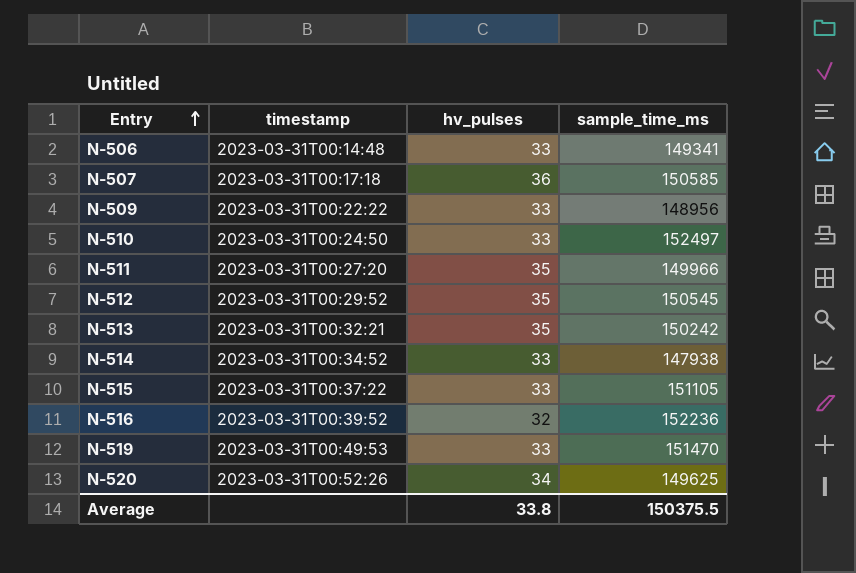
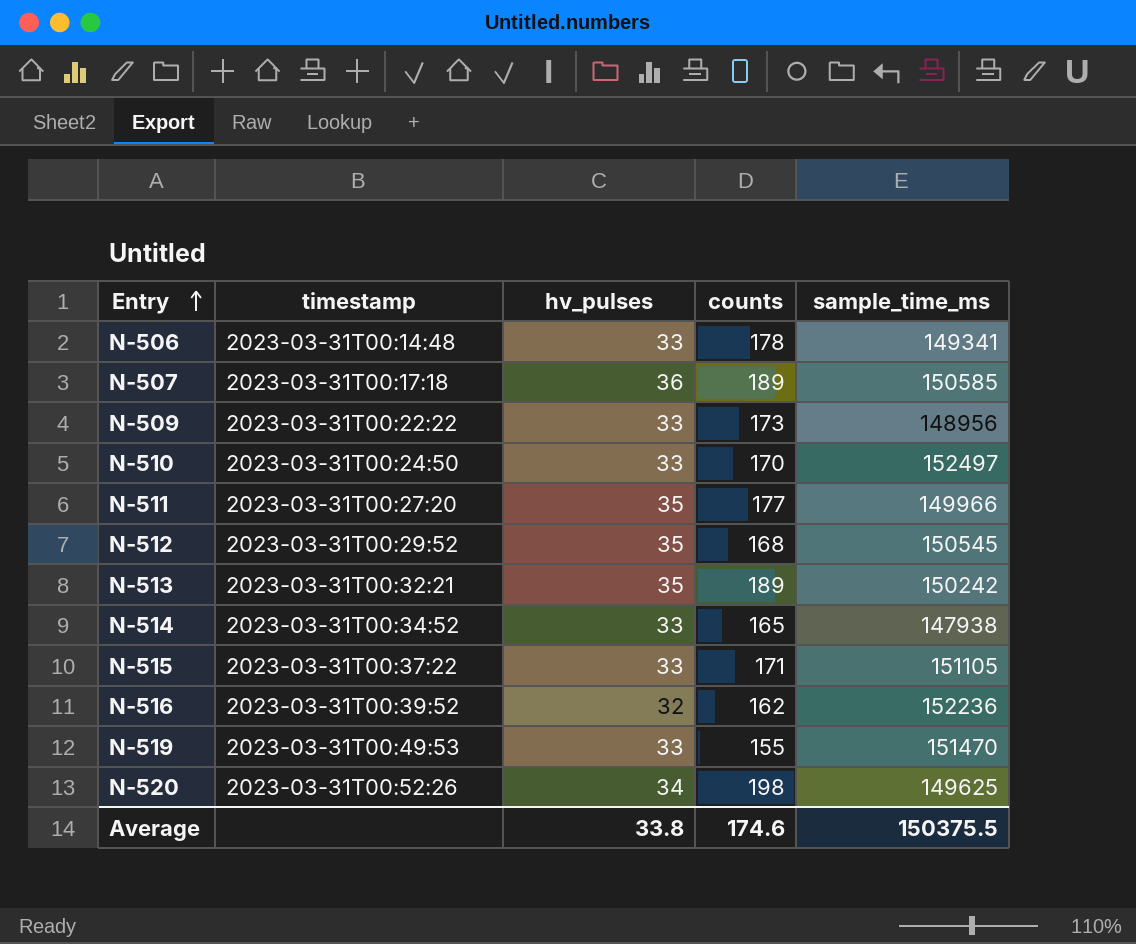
column counts | position: none -> 4

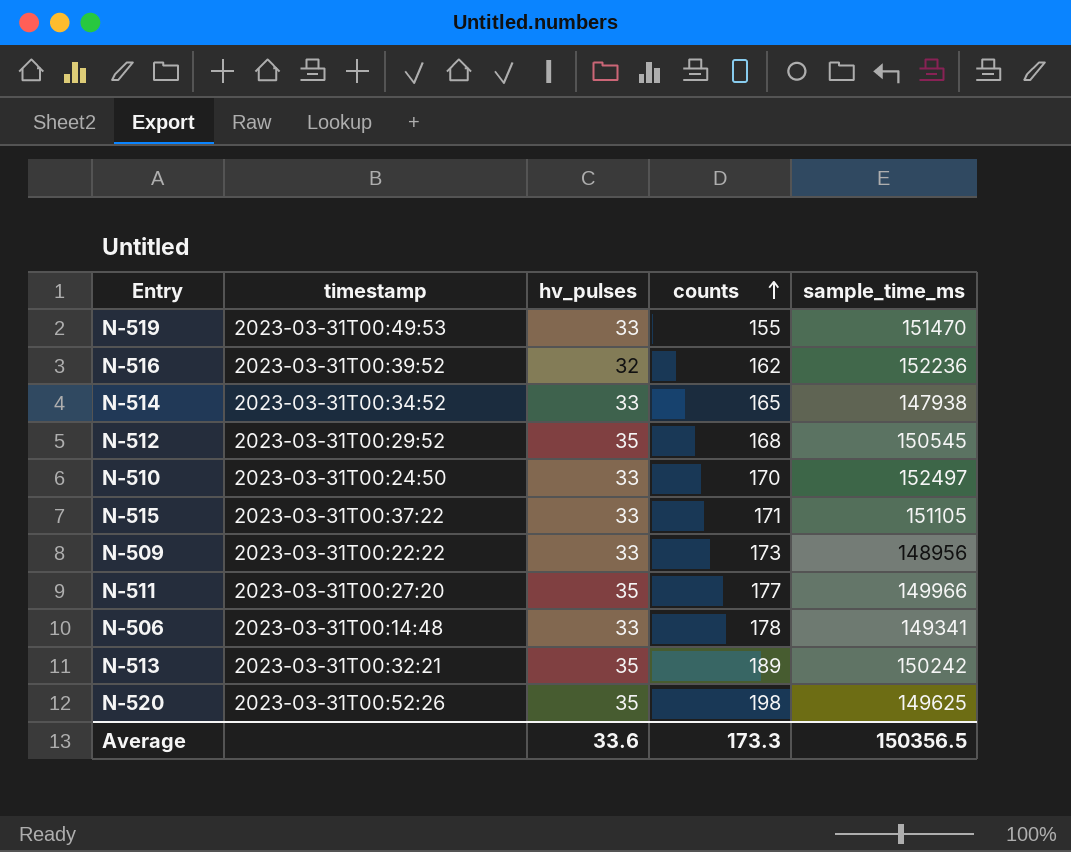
row order: Entry ascending -> counts ascending
row N-507: 2023-03-31T00:17:18 | 36 | 189 | 150585 -> none
N-520 | hv_pulses: 34 -> 35
Average | hv_pulses: 33.8 -> 33.6
Average | counts: 174.6 -> 173.3
Average | sample_time_ms: 150375.5 -> 150356.5

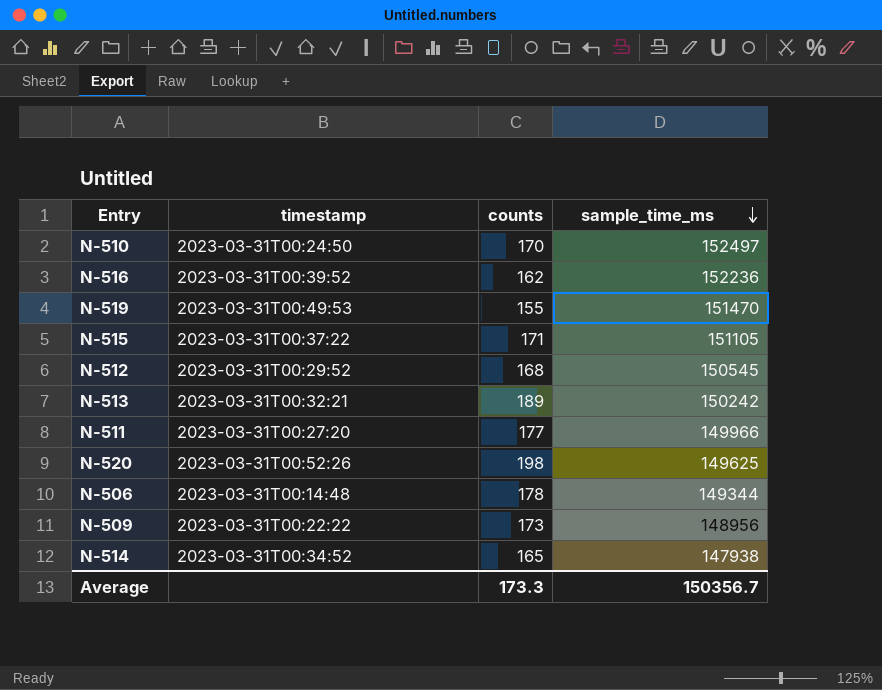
row order: counts ascending -> sample_time_ms descending
column hv_pulses | position: 3 -> none
N-506 | sample_time_ms: 149341 -> 149344
Average | sample_time_ms: 150356.5 -> 150356.7

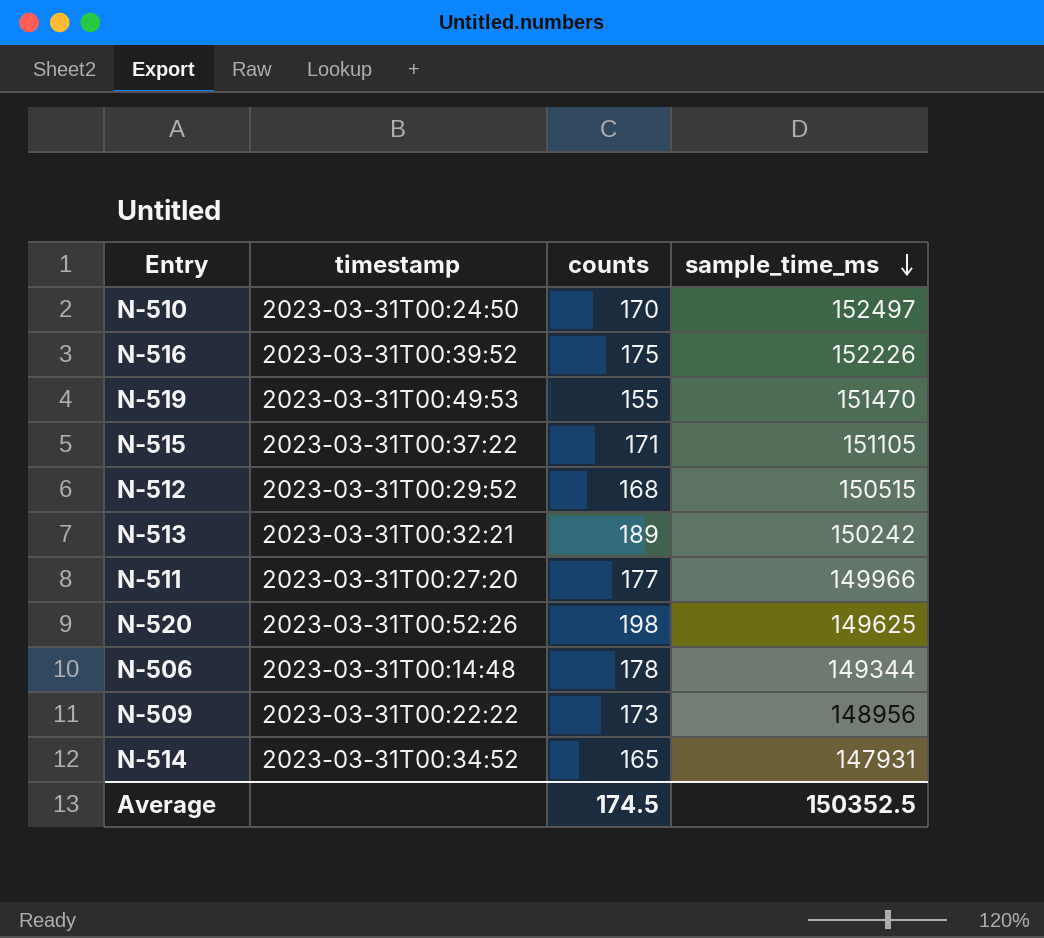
N-516 | counts: 162 -> 175
N-516 | sample_time_ms: 152236 -> 152226
N-512 | sample_time_ms: 150545 -> 150515
N-514 | sample_time_ms: 147938 -> 147931
Average | counts: 173.3 -> 174.5
Average | sample_time_ms: 150356.7 -> 150352.5

